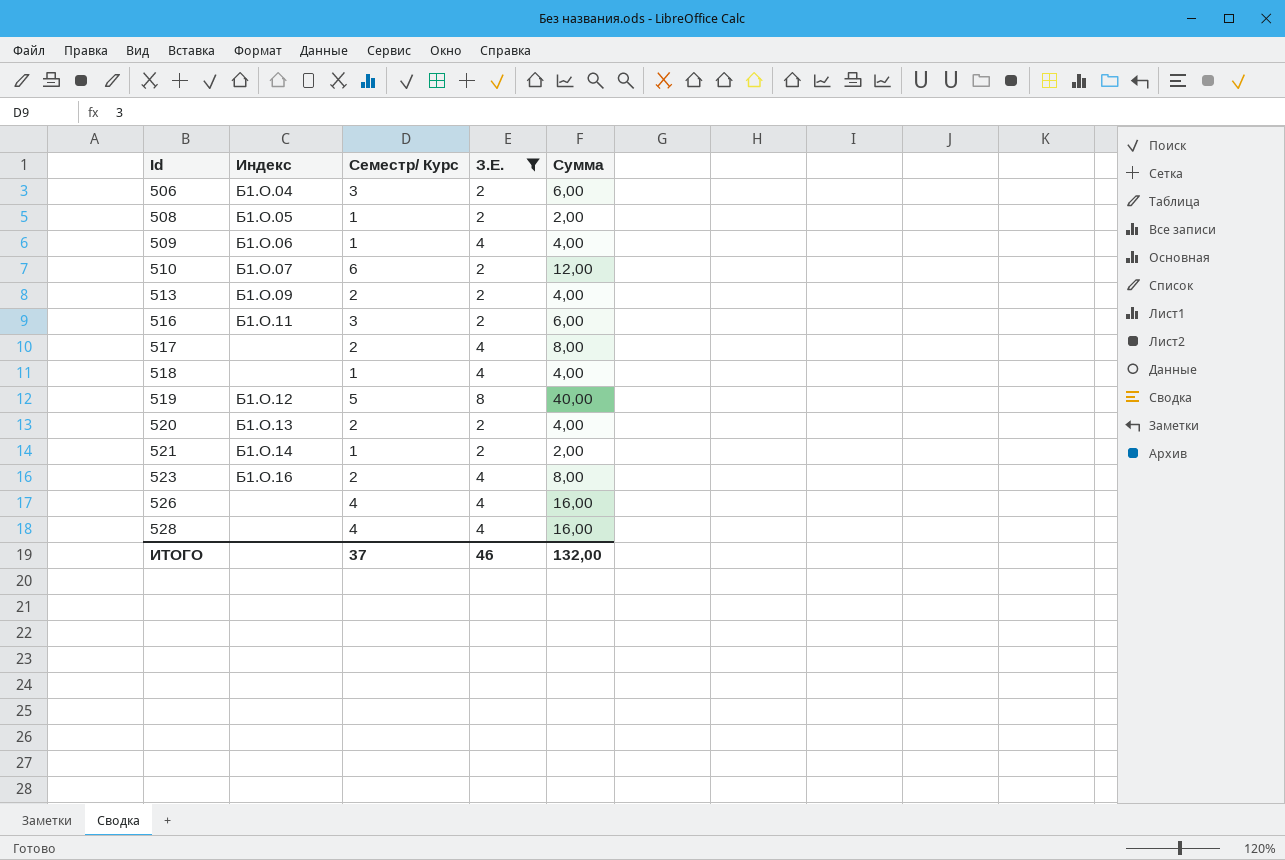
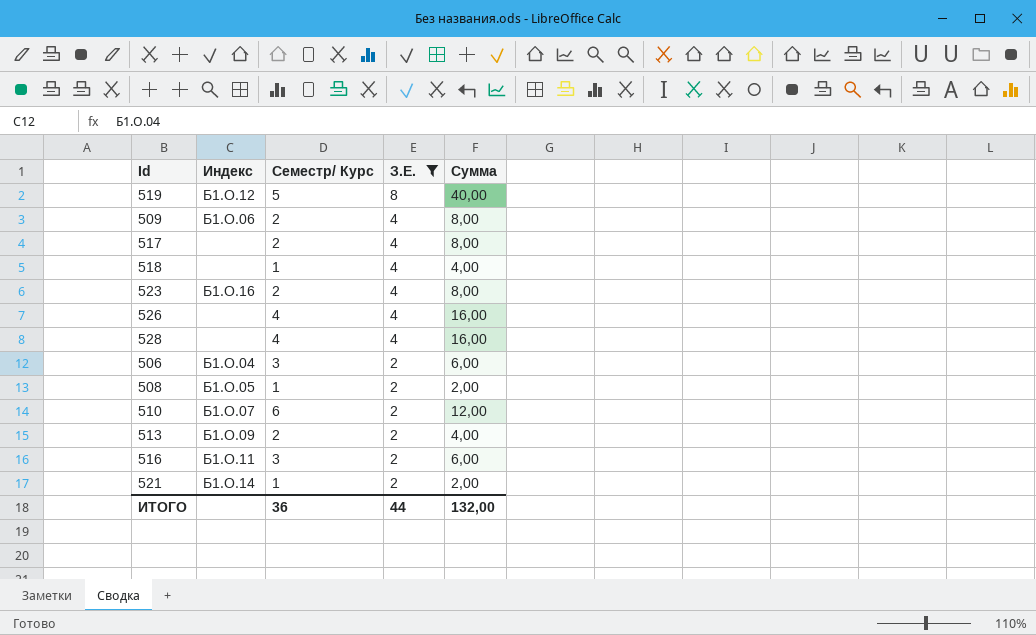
row order: Id ascending -> З.Е. descending
row 520: Б1.О.13 | 2 | 2 | 4,00 -> none
509 | Семестр/ Курс: 1 -> 2
509 | Сумма: 4,00 -> 8,00
ИТОГО | Семестр/ Курс: 37 -> 36
ИТОГО | З.Е.: 46 -> 44

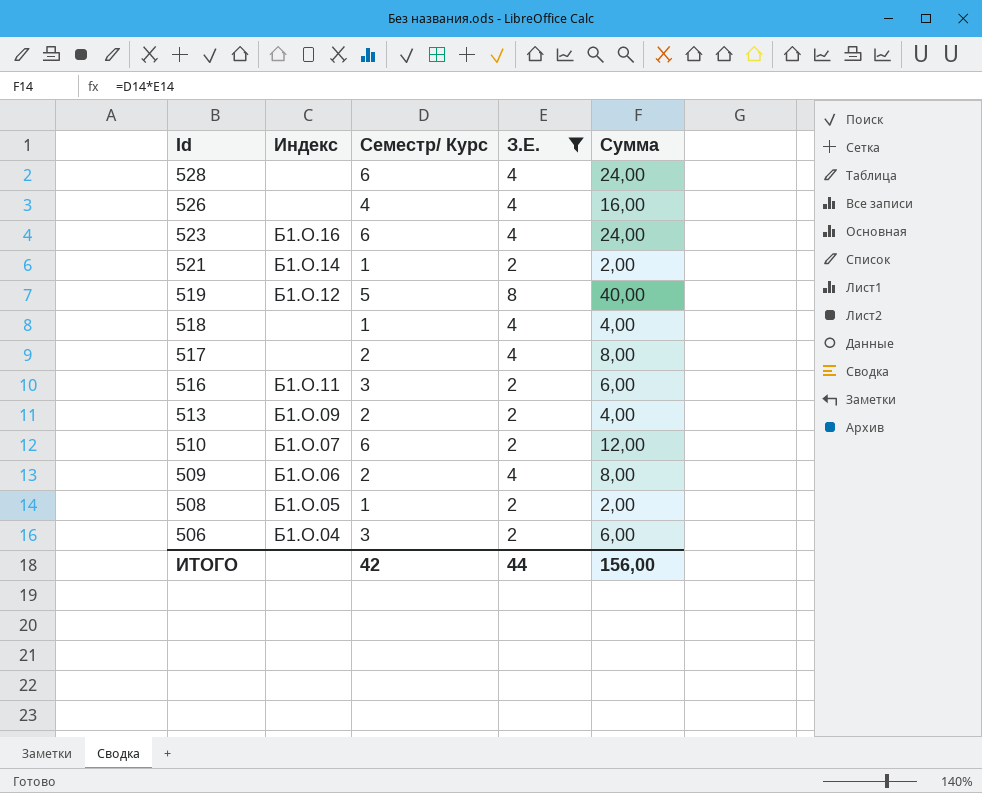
row order: З.Е. descending -> Id descending
528 | Семестр/ Курс: 4 -> 6
528 | Сумма: 16,00 -> 24,00
523 | Семестр/ Курс: 2 -> 6
523 | Сумма: 8,00 -> 24,00
ИТОГО | Семестр/ Курс: 36 -> 42
ИТОГО | Сумма: 132,00 -> 156,00

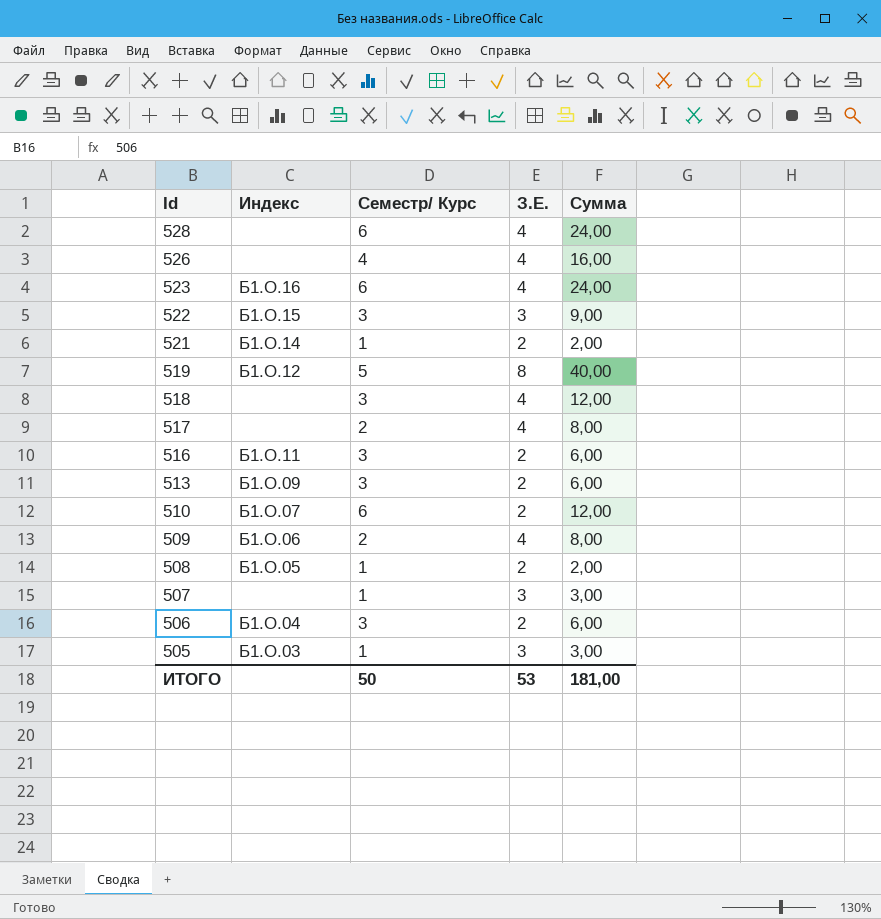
filter: З.Е. != 3 -> none
518 | Семестр/ Курс: 1 -> 3
518 | Сумма: 4,00 -> 12,00
513 | Семестр/ Курс: 2 -> 3
513 | Сумма: 4,00 -> 6,00
ИТОГО | Семестр/ Курс: 42 -> 50
ИТОГО | З.Е.: 44 -> 53
ИТОГО | Сумма: 156,00 -> 181,00

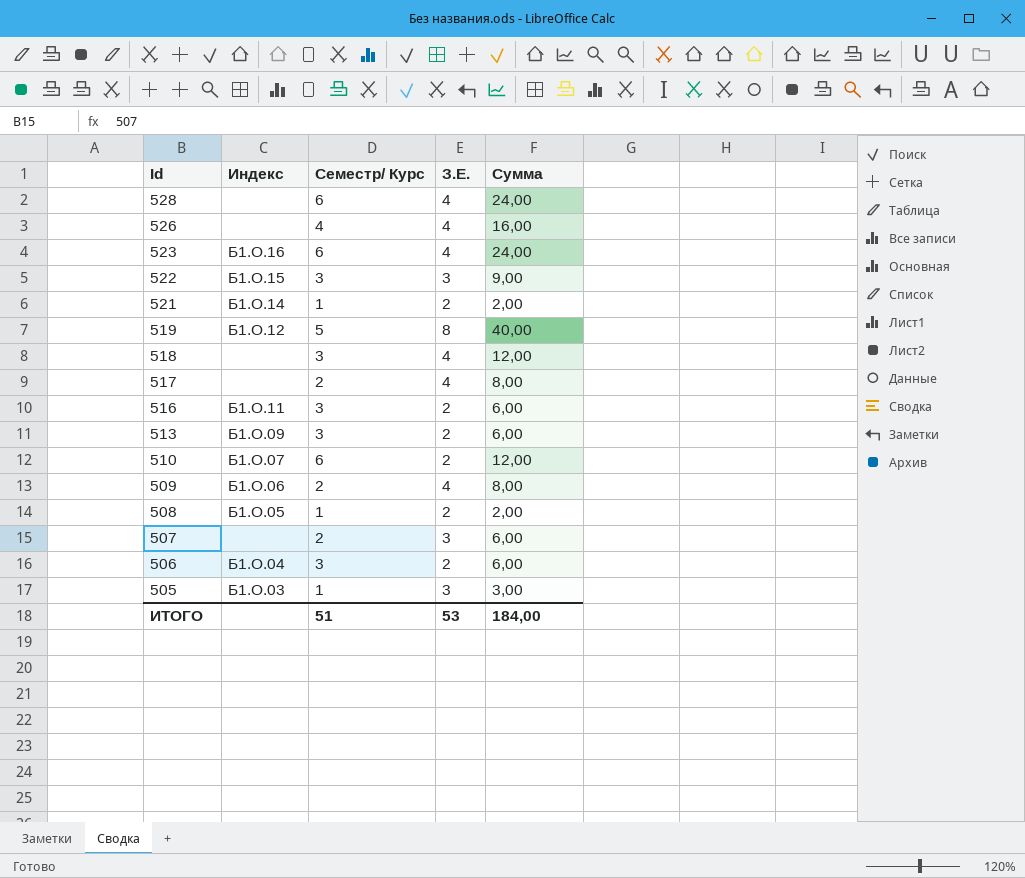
507 | Семестр/ Курс: 1 -> 2
507 | Сумма: 3,00 -> 6,00
ИТОГО | Семестр/ Курс: 50 -> 51
ИТОГО | Сумма: 181,00 -> 184,00

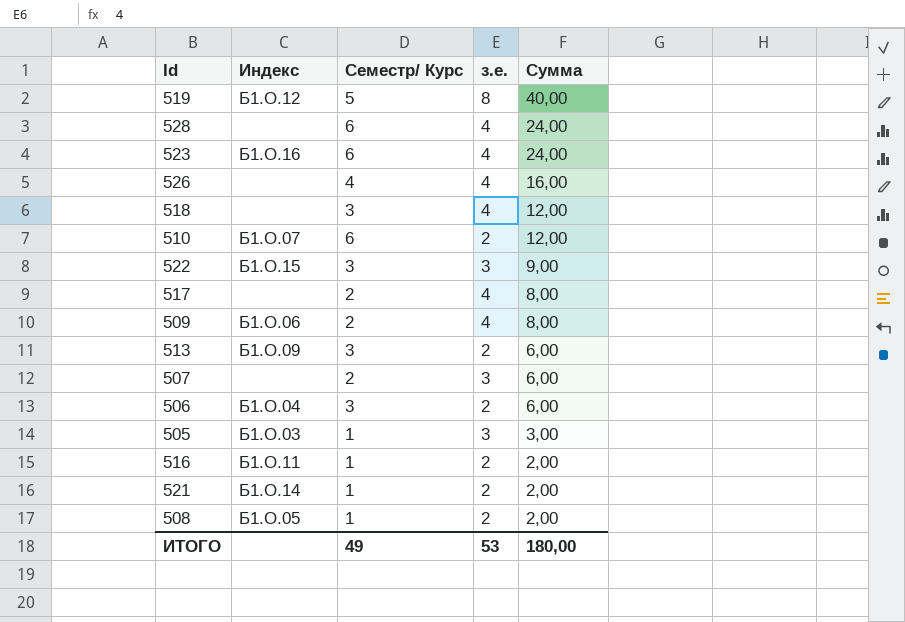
row order: Id descending -> Сумма descending
column name: З.Е. -> з.е.
516 | Семестр/ Курс: 3 -> 1
516 | Сумма: 6,00 -> 2,00
ИТОГО | Семестр/ Курс: 51 -> 49
ИТОГО | Сумма: 184,00 -> 180,00

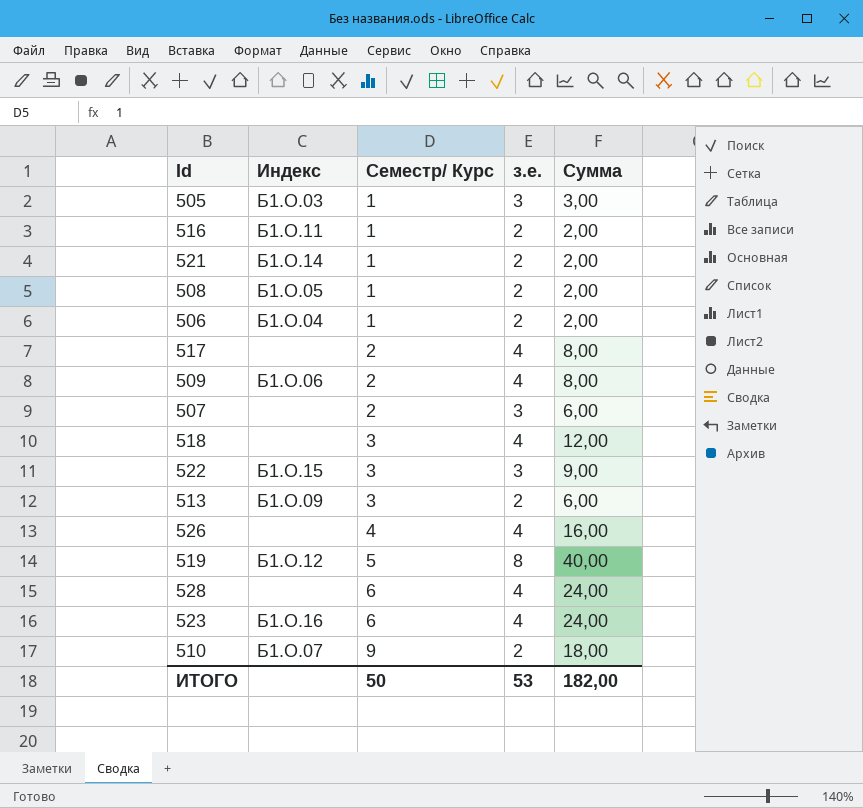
row order: Сумма descending -> Семестр/ Курс ascending
506 | Семестр/ Курс: 3 -> 1
506 | Сумма: 6,00 -> 2,00
510 | Семестр/ Курс: 6 -> 9
510 | Сумма: 12,00 -> 18,00
ИТОГО | Семестр/ Курс: 49 -> 50
ИТОГО | Сумма: 180,00 -> 182,00

